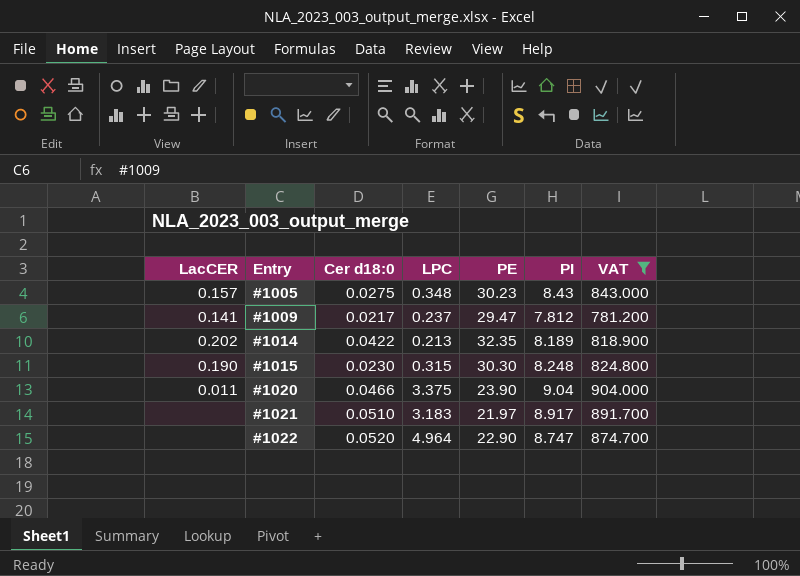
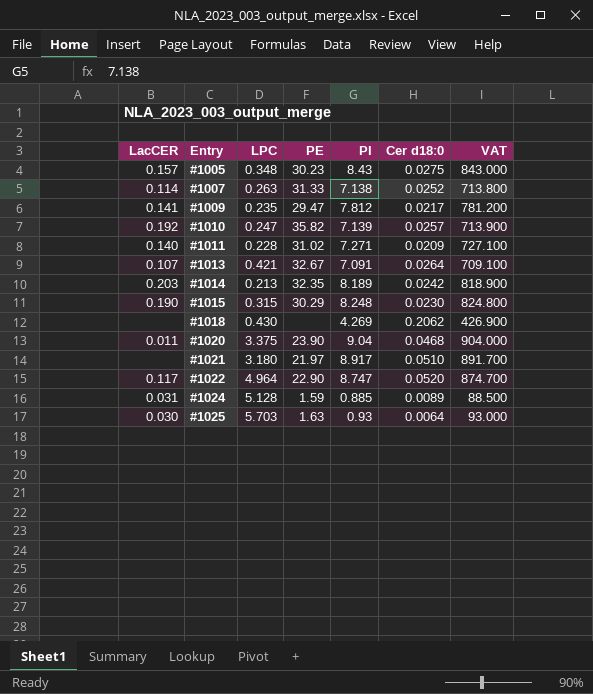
filter: VAT >= 781.200 -> none
column Cer d18:0 | position: 3 -> 6
#1009 | LPC: 0.237 -> 0.235
#1014 | LacCER: 0.202 -> 0.203
#1014 | Cer d18:0: 0.0422 -> 0.0242
#1015 | PE: 30.30 -> 30.29
#1020 | Cer d18:0: 0.0466 -> 0.0468
#1021 | LPC: 3.183 -> 3.180
#1022 | LacCER: none -> 0.117

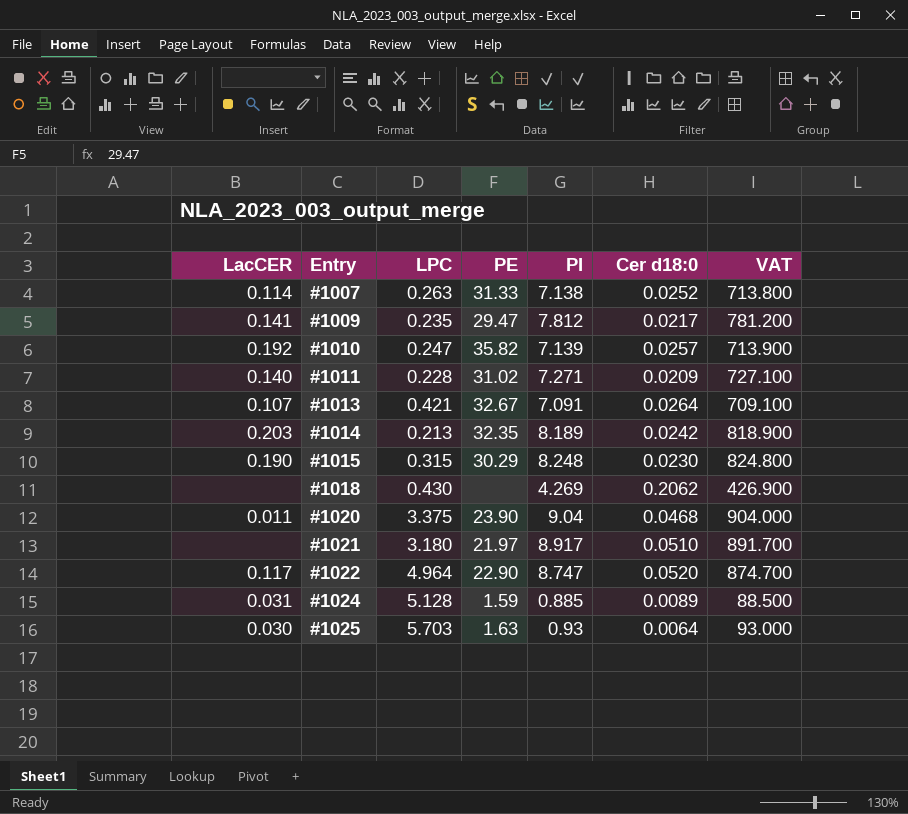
row #1005: 0.157 | 0.348 | 30.23 | 8.43 | 0.0275 | 843.000 -> none

